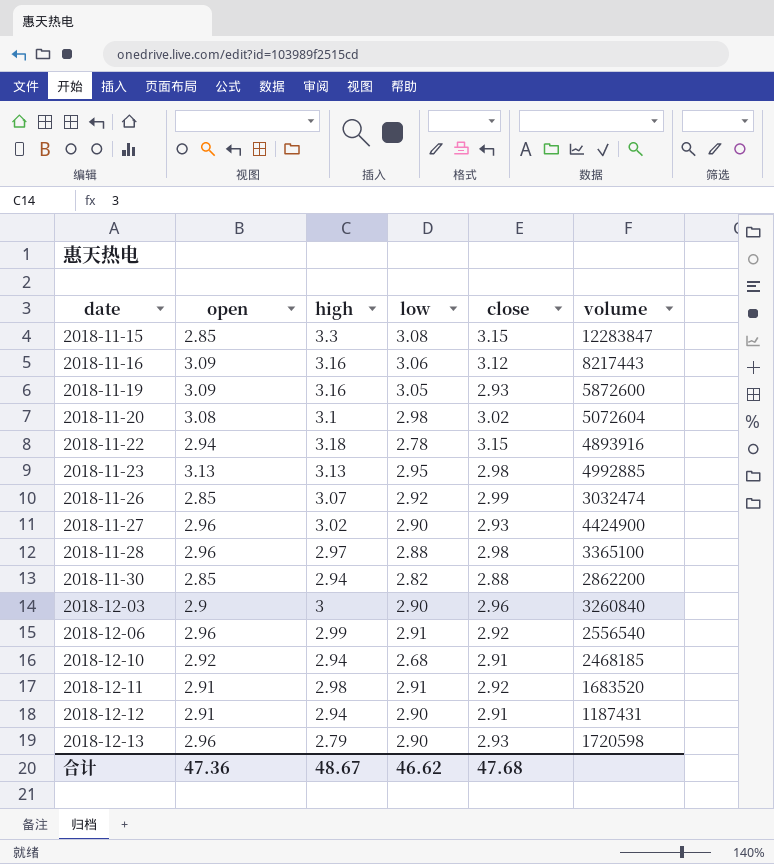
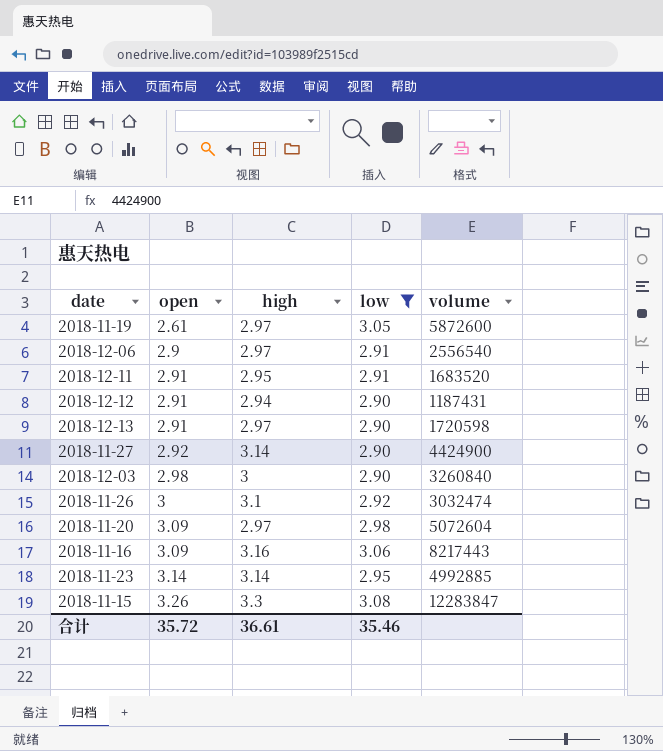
filter: none -> low >= 2.90
row order: date ascending -> open ascending
column close | position: 5 -> none
2018-11-19 | open: 3.09 -> 2.61
2018-11-19 | high: 3.16 -> 2.97
2018-12-06 | open: 2.96 -> 2.9
2018-12-06 | high: 2.99 -> 2.97
2018-12-11 | high: 2.98 -> 2.95
2018-12-13 | open: 2.96 -> 2.91
2018-12-13 | high: 2.79 -> 2.97
2018-11-27 | open: 2.96 -> 2.92
2018-11-27 | high: 3.02 -> 3.14
2018-12-03 | open: 2.9 -> 2.98
2018-11-26 | open: 2.85 -> 3
2018-11-26 | high: 3.07 -> 3.1
2018-11-20 | open: 3.08 -> 3.09
2018-11-20 | high: 3.1 -> 2.97
2018-11-23 | open: 3.13 -> 3.14
2018-11-23 | high: 3.13 -> 3.14
2018-11-15 | open: 2.85 -> 3.26
合计 | open: 47.36 -> 35.72
合计 | high: 48.67 -> 36.61
合计 | low: 46.62 -> 35.46

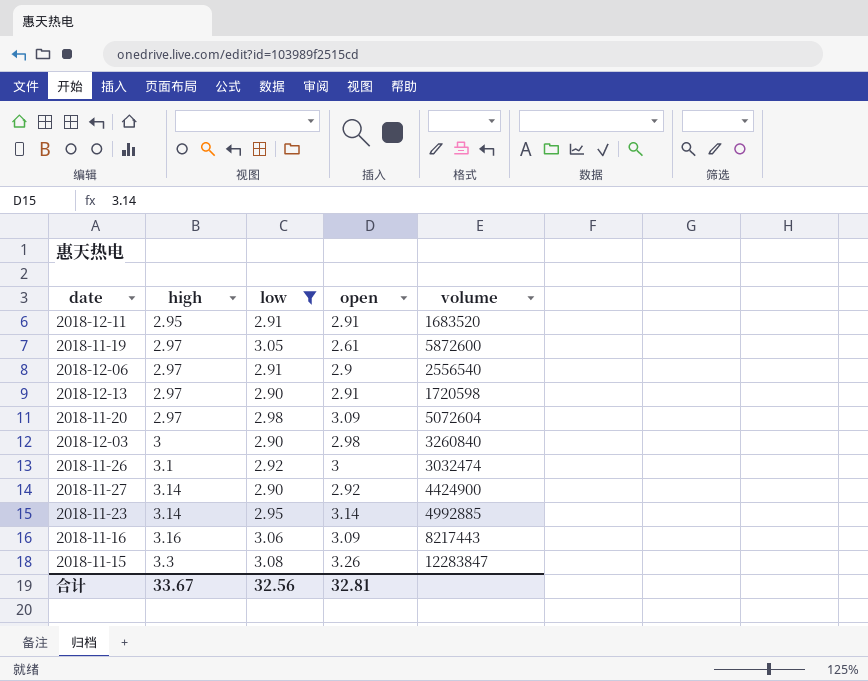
row order: open ascending -> high ascending
column open | position: 2 -> 4
row 2018-12-12: 2.91 | 2.94 | 2.90 | 1187431 -> none
合计 | high: 36.61 -> 33.67
合计 | low: 35.46 -> 32.56
合计 | open: 35.72 -> 32.81

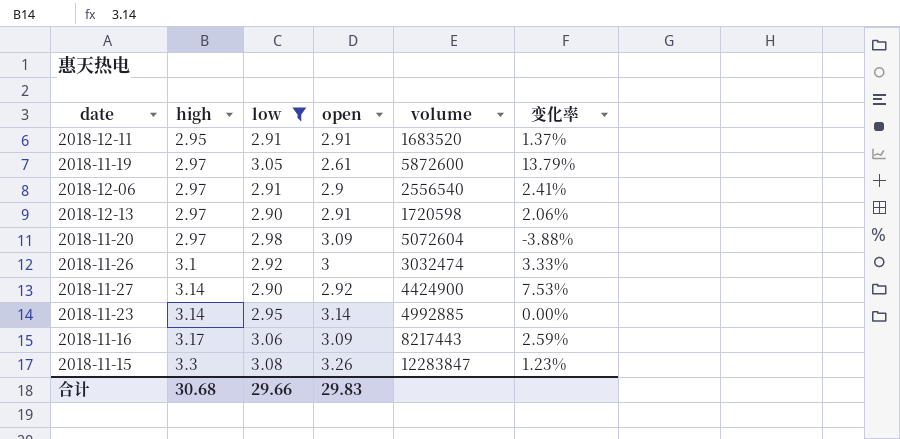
column 变化率 | formula: none -> ([high] - [open]) / [open]
row 2018-12-03: 3 | 2.90 | 2.98 | 3260840 -> none
2018-11-16 | high: 3.16 -> 3.17
合计 | high: 33.67 -> 30.68
合计 | low: 32.56 -> 29.66
合计 | open: 32.81 -> 29.83

